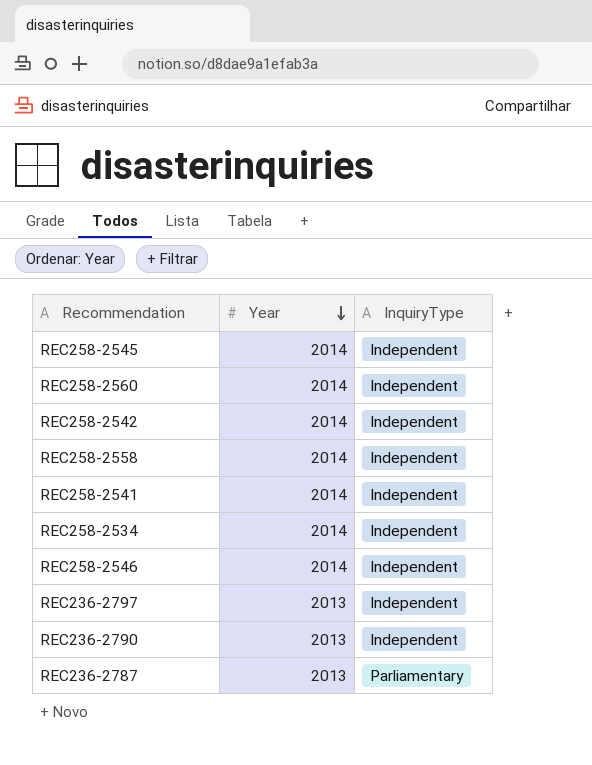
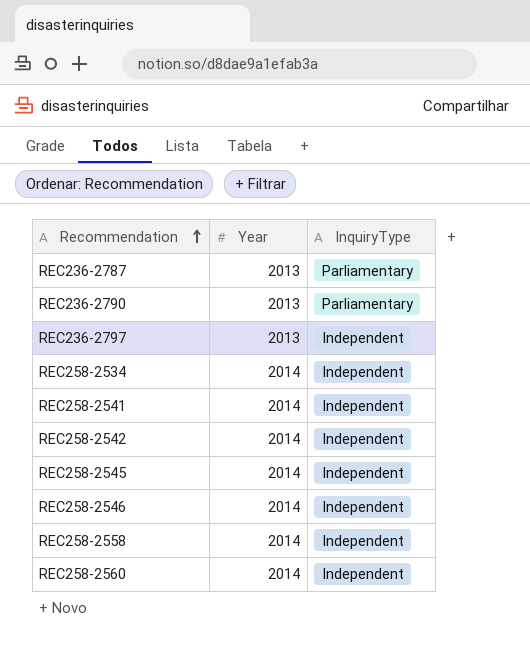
row order: Year descending -> Recommendation ascending
REC236-2790 | InquiryType: Independent -> Parliamentary

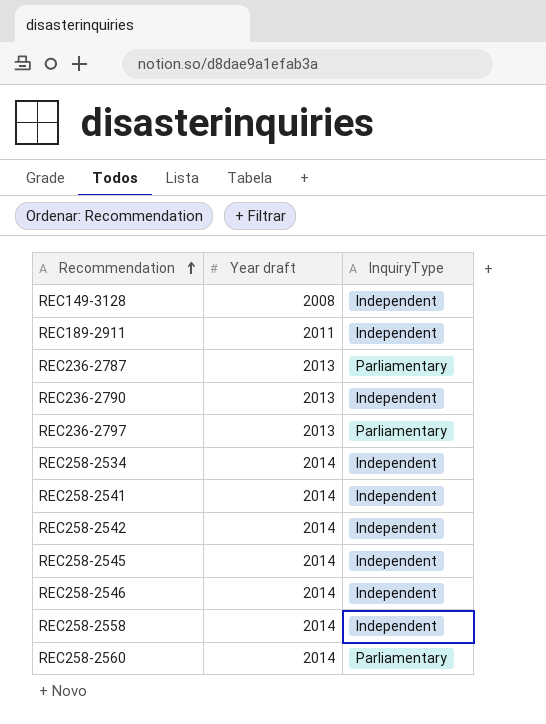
column name: Year -> Year draft
row REC149-3128: none -> 2008 | Independent
row REC189-2911: none -> 2011 | Independent
REC236-2790 | InquiryType: Parliamentary -> Independent
REC236-2797 | InquiryType: Independent -> Parliamentary
REC258-2560 | InquiryType: Independent -> Parliamentary

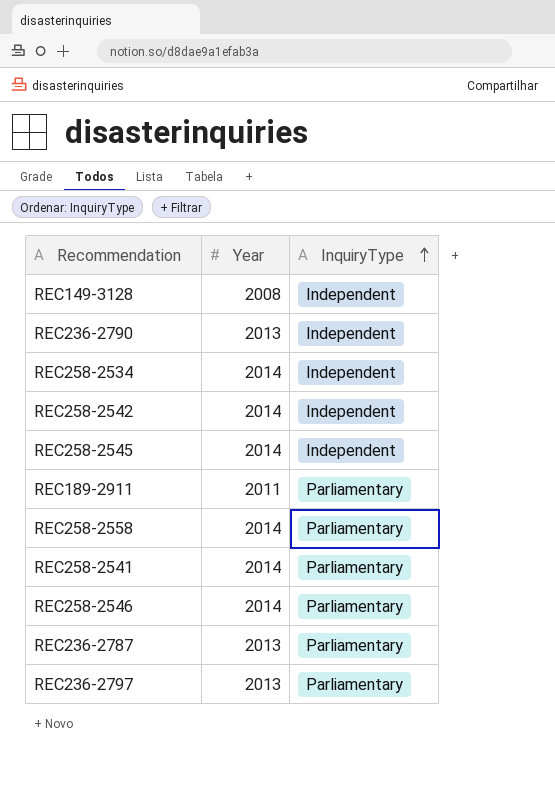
row order: Recommendation ascending -> InquiryType ascending
column name: Year draft -> Year
row REC258-2560: 2014 | Parliamentary -> none
REC189-2911 | InquiryType: Independent -> Parliamentary
REC258-2558 | InquiryType: Independent -> Parliamentary
REC258-2541 | InquiryType: Independent -> Parliamentary
REC258-2546 | InquiryType: Independent -> Parliamentary

